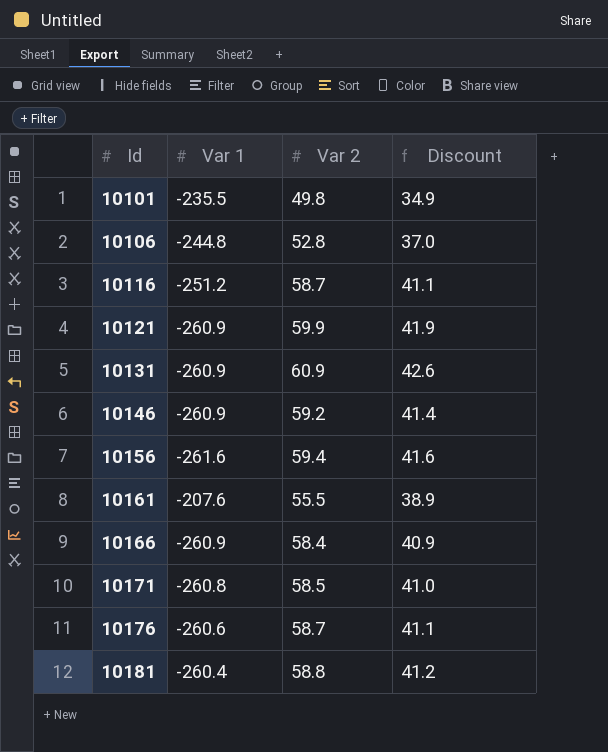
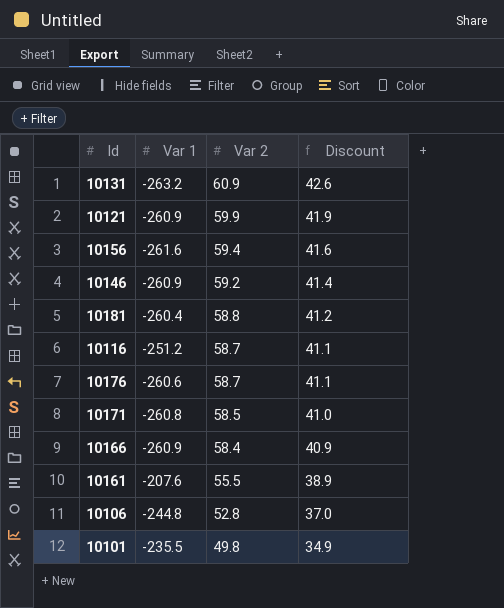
row order: Id ascending -> Var 2 descending
10131 | Var 1: -260.9 -> -263.2

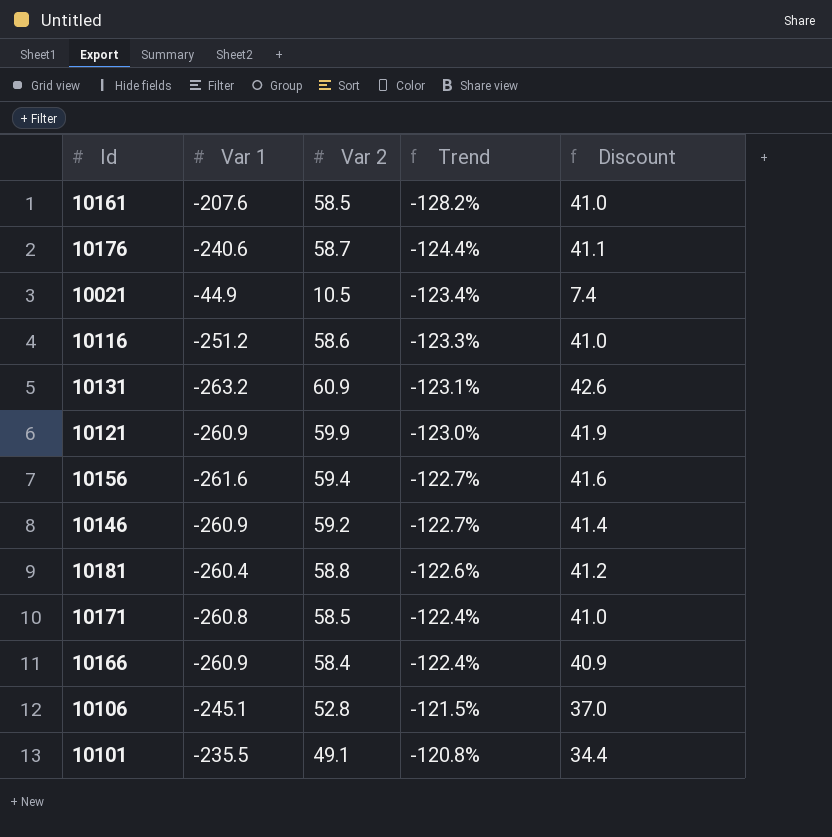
row order: Var 2 descending -> Trend ascending
column Trend | formula: none -> ([Var 2] - [Var 1]) / [Var 1]
10161 | Var 2: 55.5 -> 58.5
10161 | Discount: 38.9 -> 41.0
10176 | Var 1: -260.6 -> -240.6
row 10021: none -> -44.9 | 10.5 | -123.4% | 7.4
10116 | Var 2: 58.7 -> 58.6
10116 | Discount: 41.1 -> 41.0
10106 | Var 1: -244.8 -> -245.1
10101 | Var 2: 49.8 -> 49.1
10101 | Discount: 34.9 -> 34.4

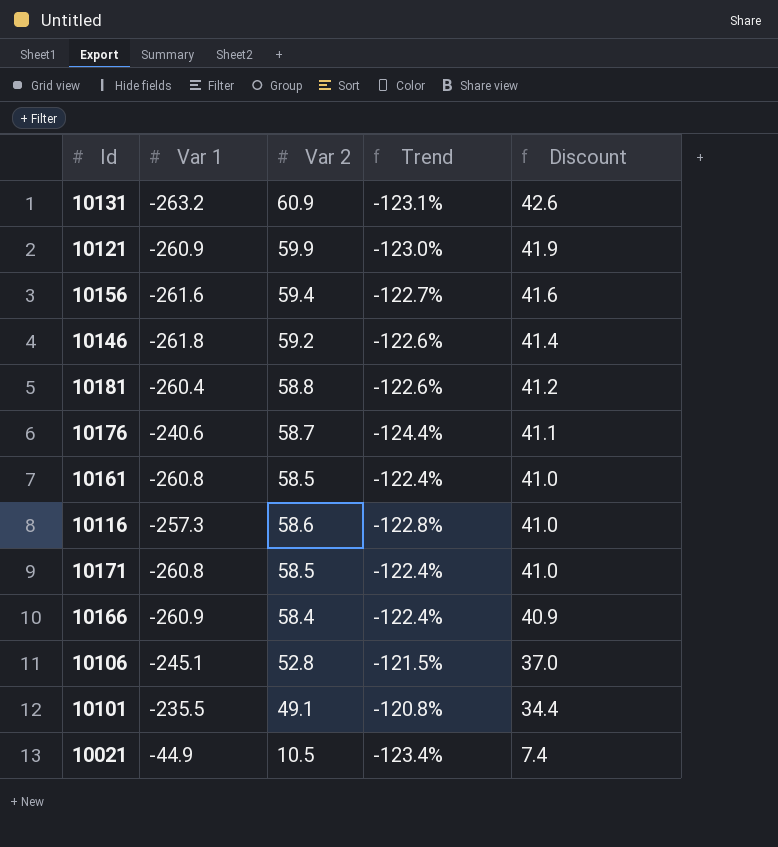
row order: Trend ascending -> Discount descending
10146 | Var 1: -260.9 -> -261.8
10146 | Trend: -122.7% -> -122.6%
10161 | Var 1: -207.6 -> -260.8
10161 | Trend: -128.2% -> -122.4%
10116 | Var 1: -251.2 -> -257.3
10116 | Trend: -123.3% -> -122.8%

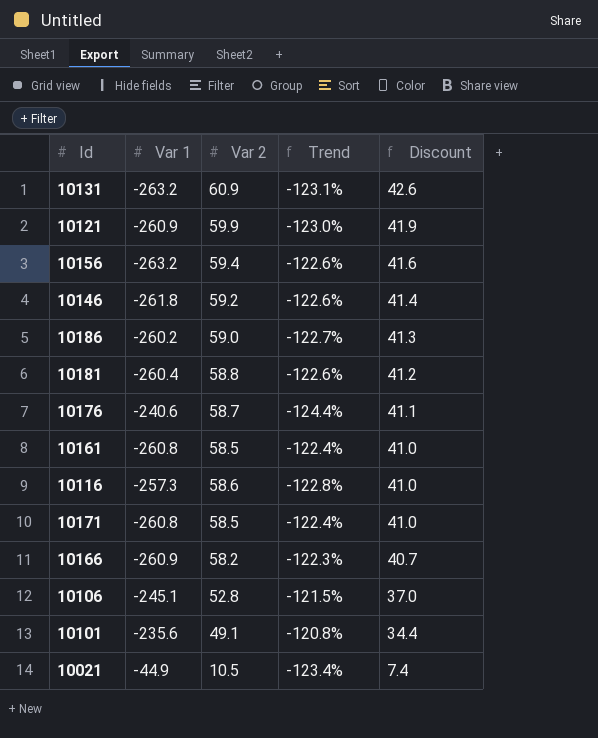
10156 | Var 1: -261.6 -> -263.2
10156 | Trend: -122.7% -> -122.6%
row 10186: none -> -260.2 | 59.0 | -122.7% | 41.3
10166 | Var 2: 58.4 -> 58.2
10166 | Trend: -122.4% -> -122.3%
10166 | Discount: 40.9 -> 40.7
10101 | Var 1: -235.5 -> -235.6

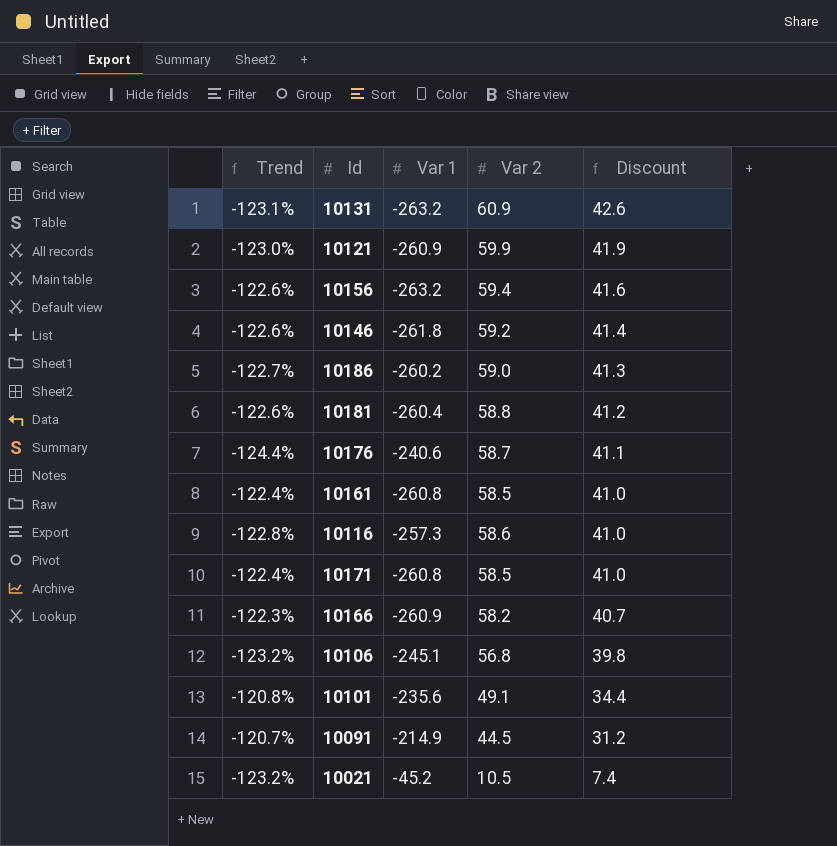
column Trend | position: 4 -> 1
10106 | Trend: -121.5% -> -123.2%
10106 | Var 2: 52.8 -> 56.8
10106 | Discount: 37.0 -> 39.8
row 10091: none -> -120.7% | -214.9 | 44.5 | 31.2
10021 | Trend: -123.4% -> -123.2%
10021 | Var 1: -44.9 -> -45.2

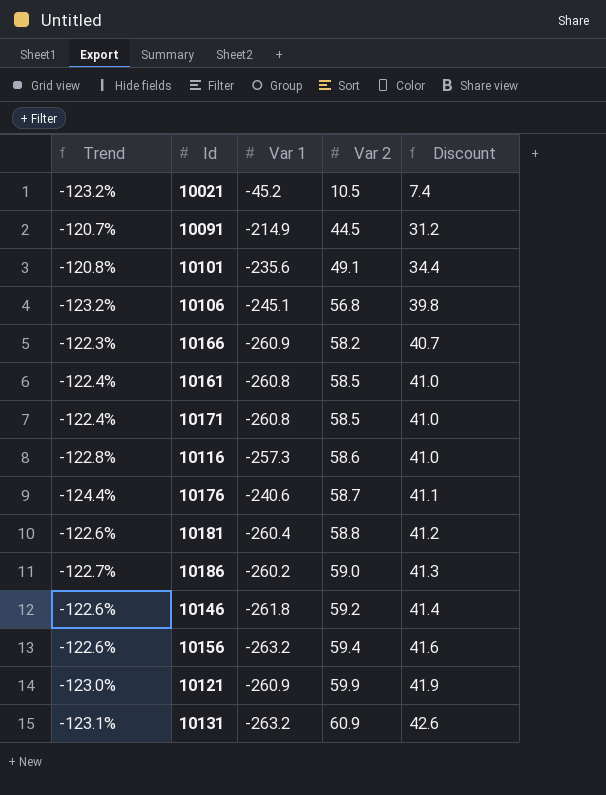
row order: Discount descending -> Var 2 ascending

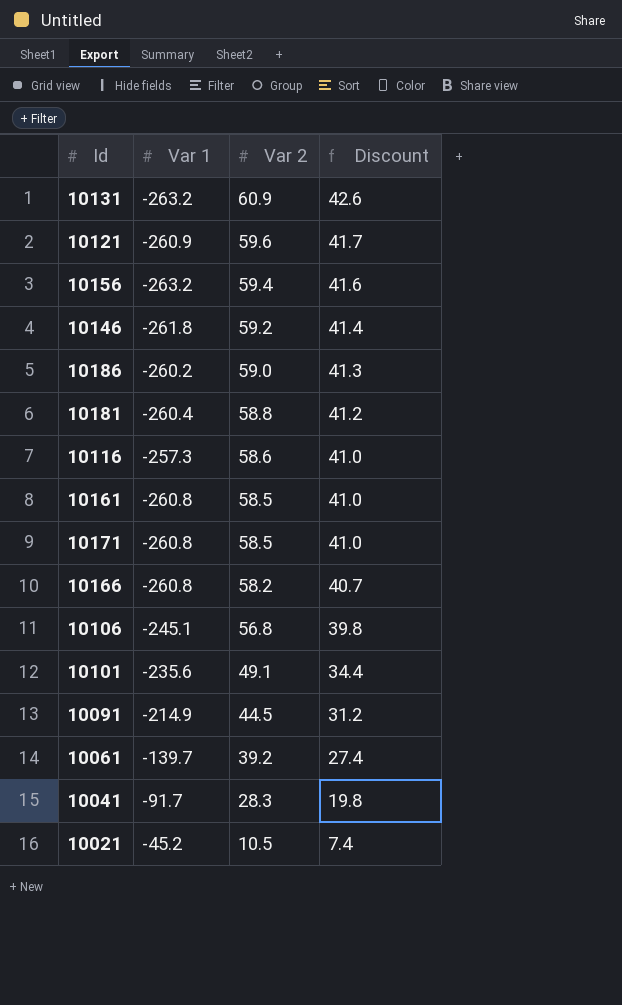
row order: Var 2 ascending -> Var 2 descending
column Trend | formula: ([Var 2] - [Var 1]) / [Var 1] -> none
row 10176: -124.4% | -240.6 | 58.7 | 41.1 -> none
10121 | Var 2: 59.9 -> 59.6
10121 | Discount: 41.9 -> 41.7
10166 | Var 1: -260.9 -> -260.8
row 10061: none -> -139.7 | 39.2 | 27.4
row 10041: none -> -91.7 | 28.3 | 19.8

